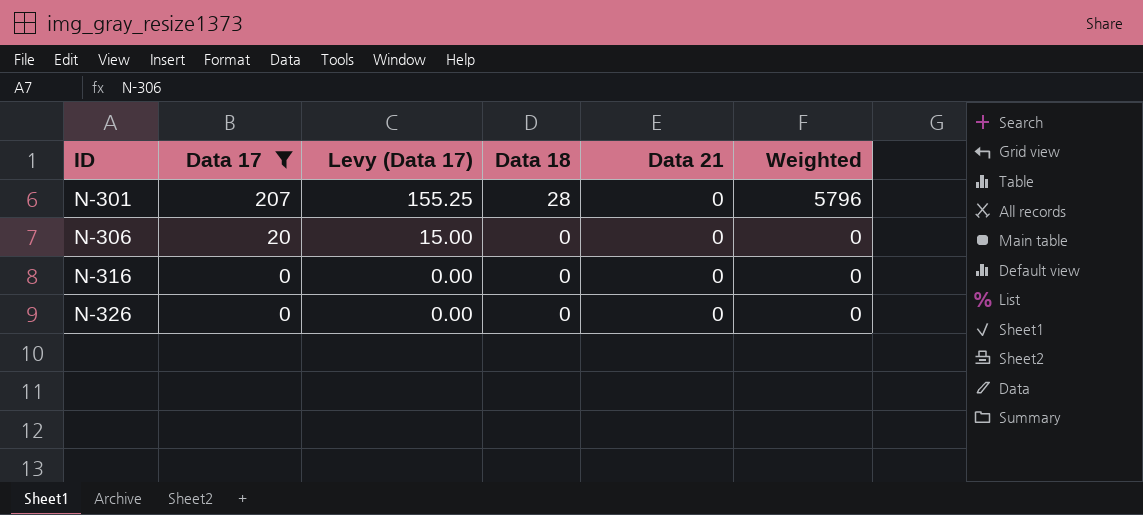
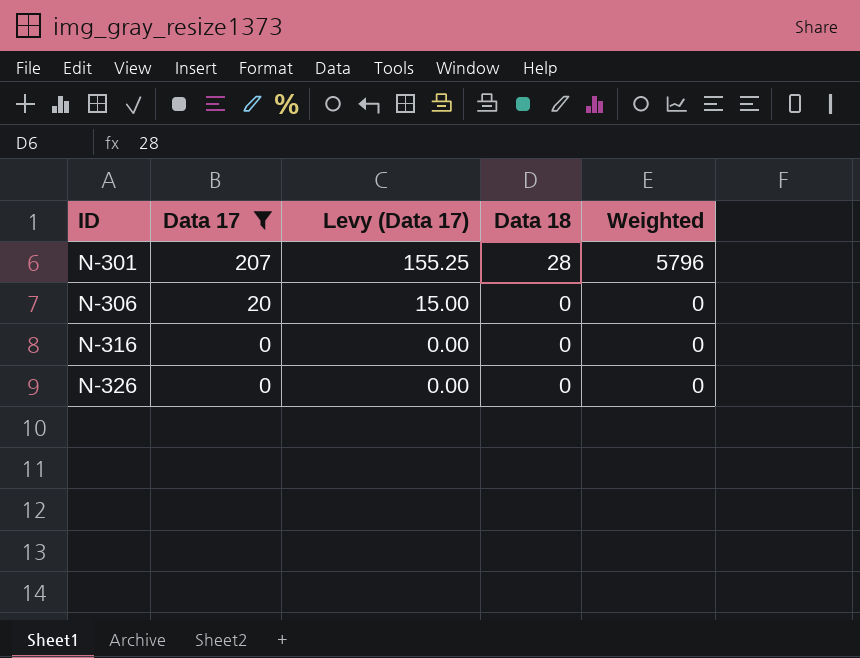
column Data 21 | position: 5 -> none

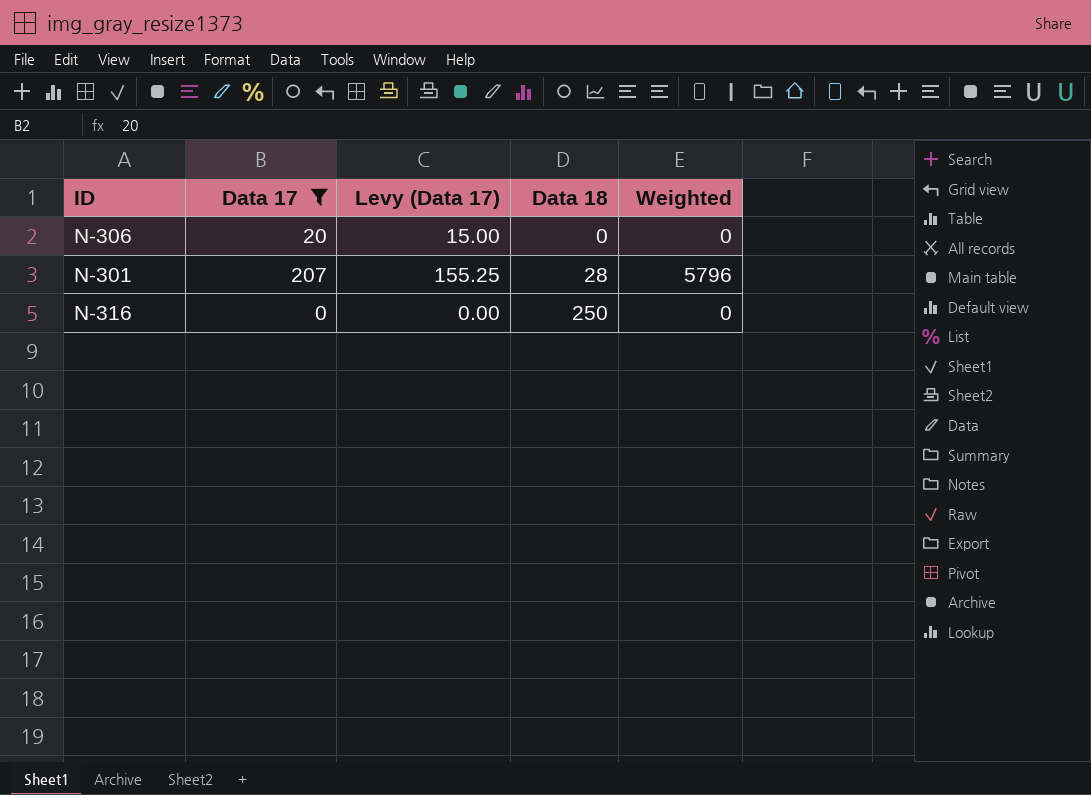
row order: ID ascending -> Data 18 ascending
row N-326: 0 | 0.00 | 0 | 0 -> none
N-316 | Data 18: 0 -> 250

